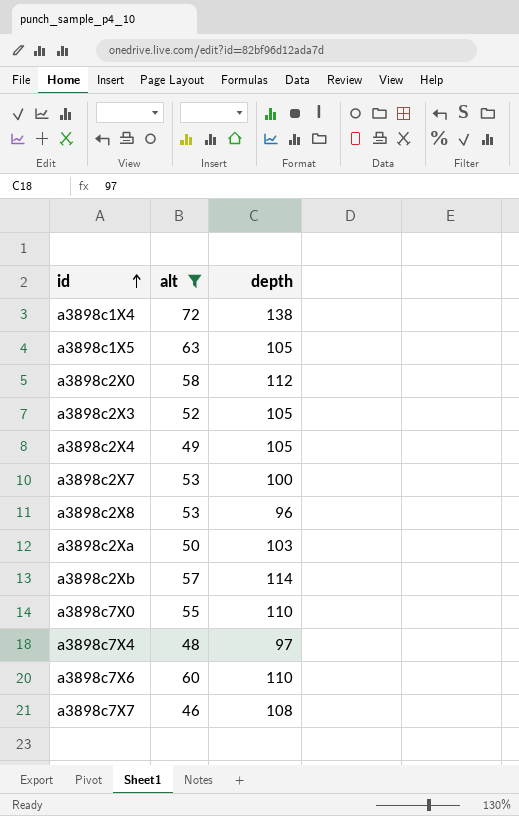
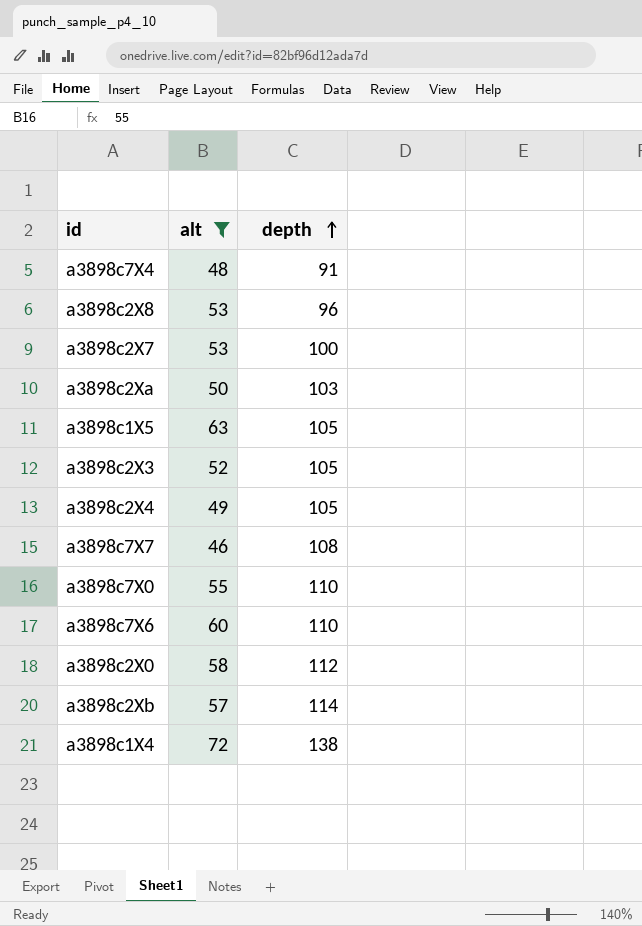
row order: id ascending -> depth ascending
a3898c7X4 | depth: 97 -> 91

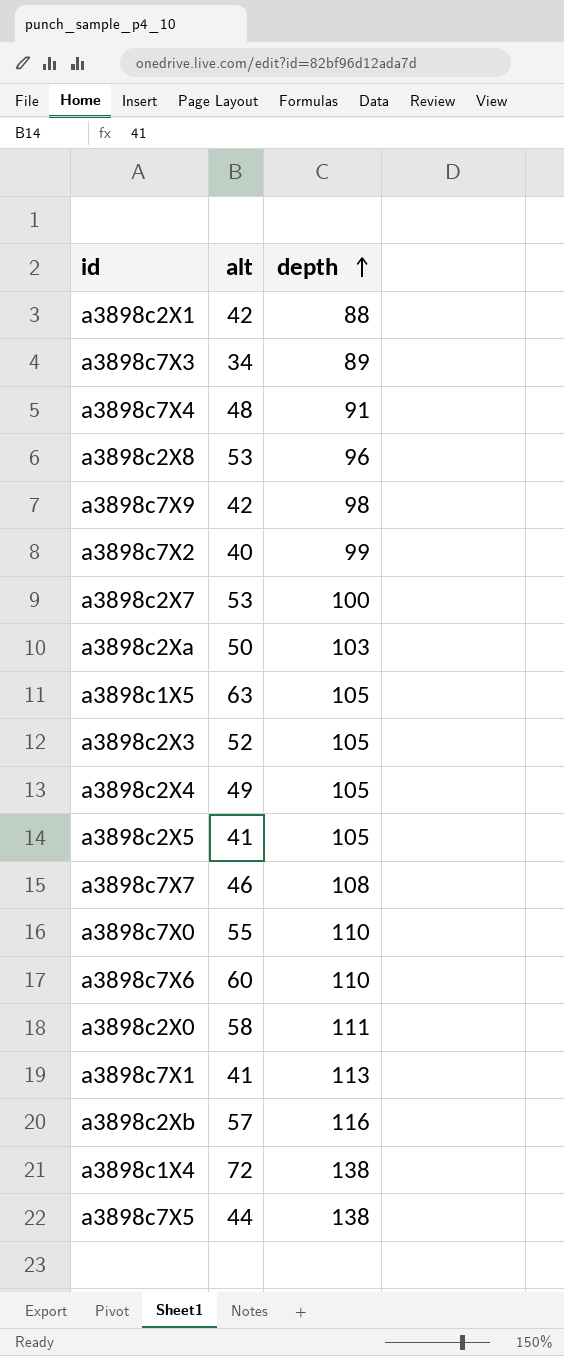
filter: alt >= 46 -> none
a3898c2X0 | depth: 112 -> 111
a3898c2Xb | depth: 114 -> 116

